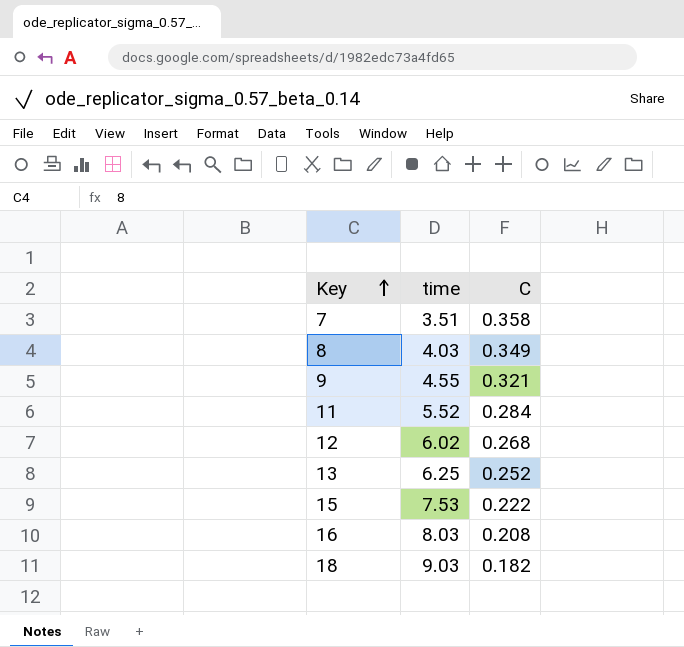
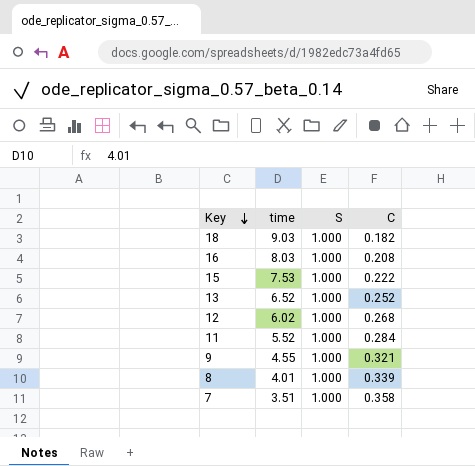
row order: Key ascending -> Key descending
column S | position: none -> 3
13 | time: 6.25 -> 6.52
8 | time: 4.03 -> 4.01
8 | C: 0.349 -> 0.339

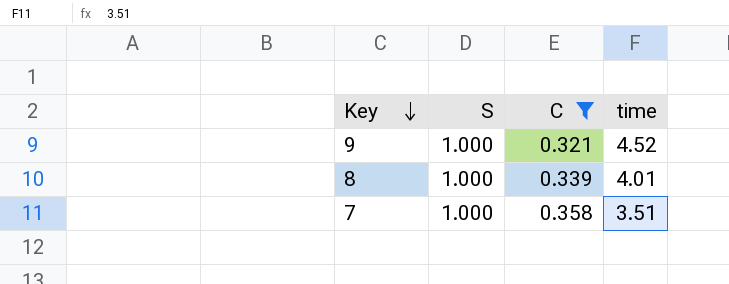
filter: none -> C >= 0.321
column time | position: 2 -> 4
9 | time: 4.55 -> 4.52

